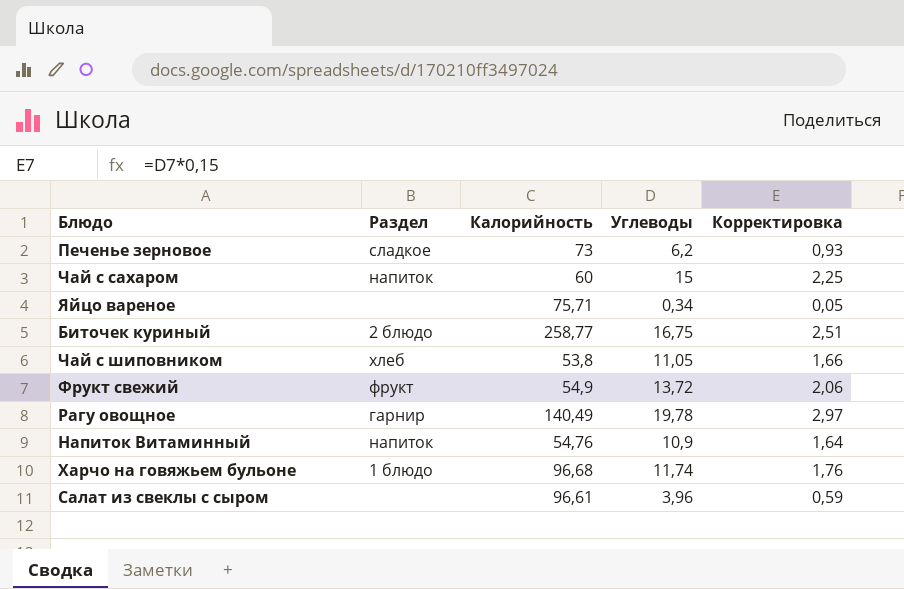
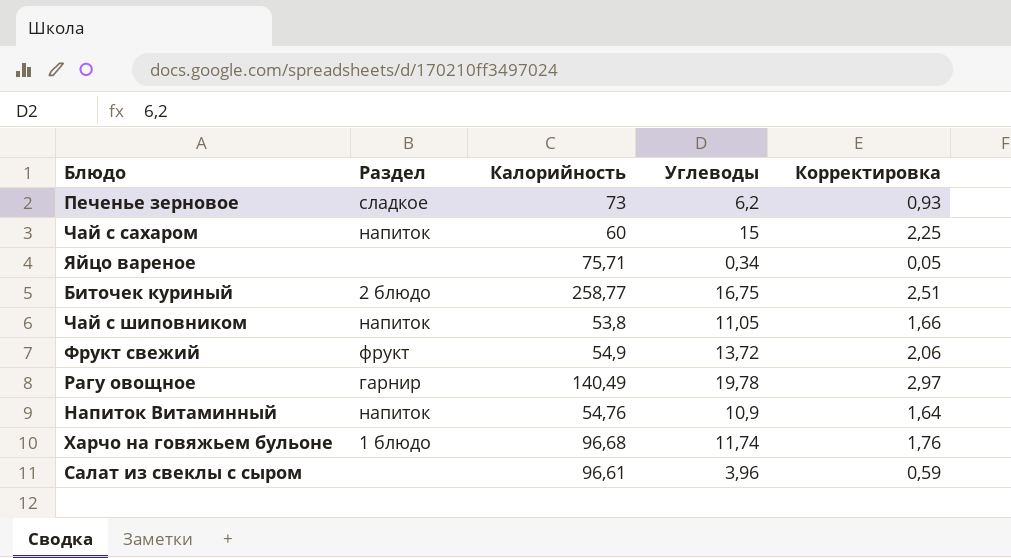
Чай с шиповником | Раздел: хлеб -> напиток

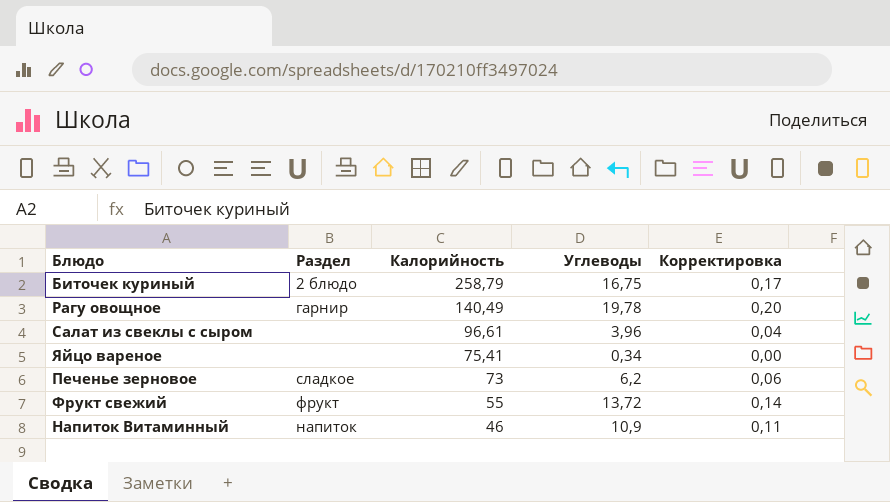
row order: none -> Калорийность descending
column Корректировка | formula: [Углеводы] * 0,15 -> [Углеводы] * 0,01
row Чай с сахаром: напиток | 60 | 15 | 2,25 -> none
row Чай с шиповником: напиток | 53,8 | 11,05 | 1,66 -> none
row Харчо на говяжьем бульоне: 1 блюдо | 96,68 | 11,74 | 1,76 -> none
Биточек куриный | Калорийность: 258,77 -> 258,79
Яйцо вареное | Калорийность: 75,71 -> 75,41
Фрукт свежий | Калорийность: 54,9 -> 55
Напиток Витаминный | Калорийность: 54,76 -> 46

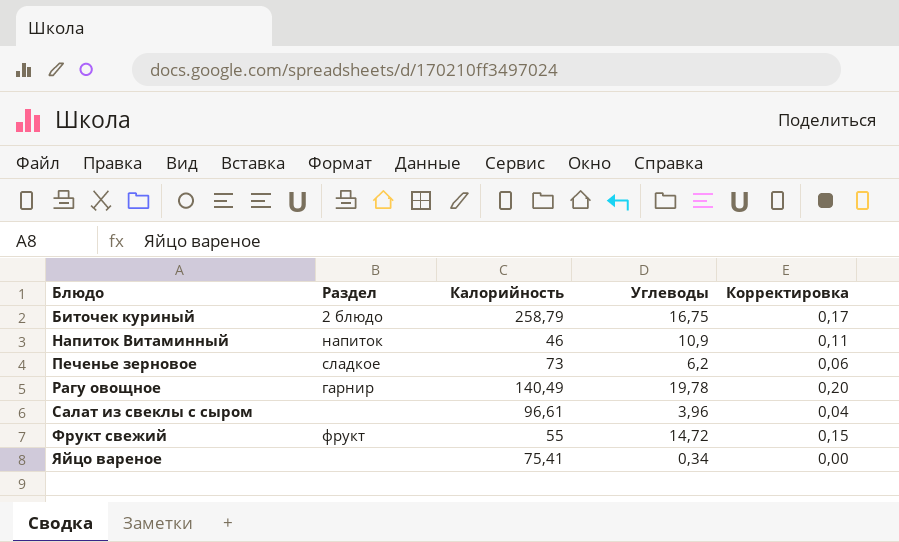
row order: Калорийность descending -> Блюдо ascending
Фрукт свежий | Углеводы: 13,72 -> 14,72
Фрукт свежий | Корректировка: 0,14 -> 0,15

